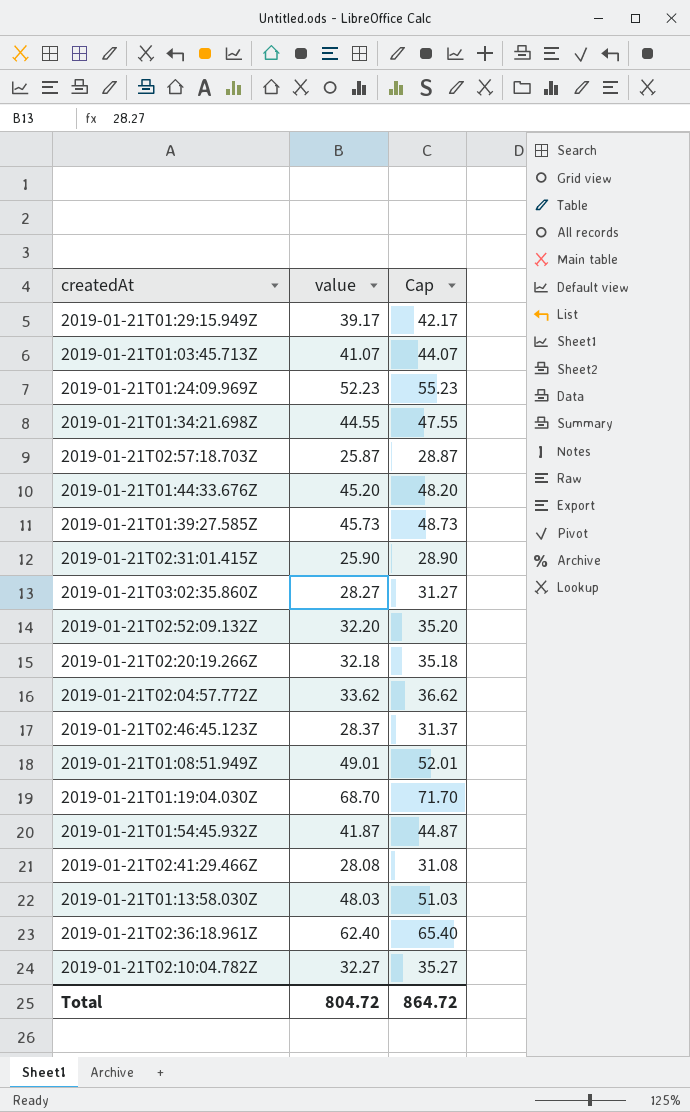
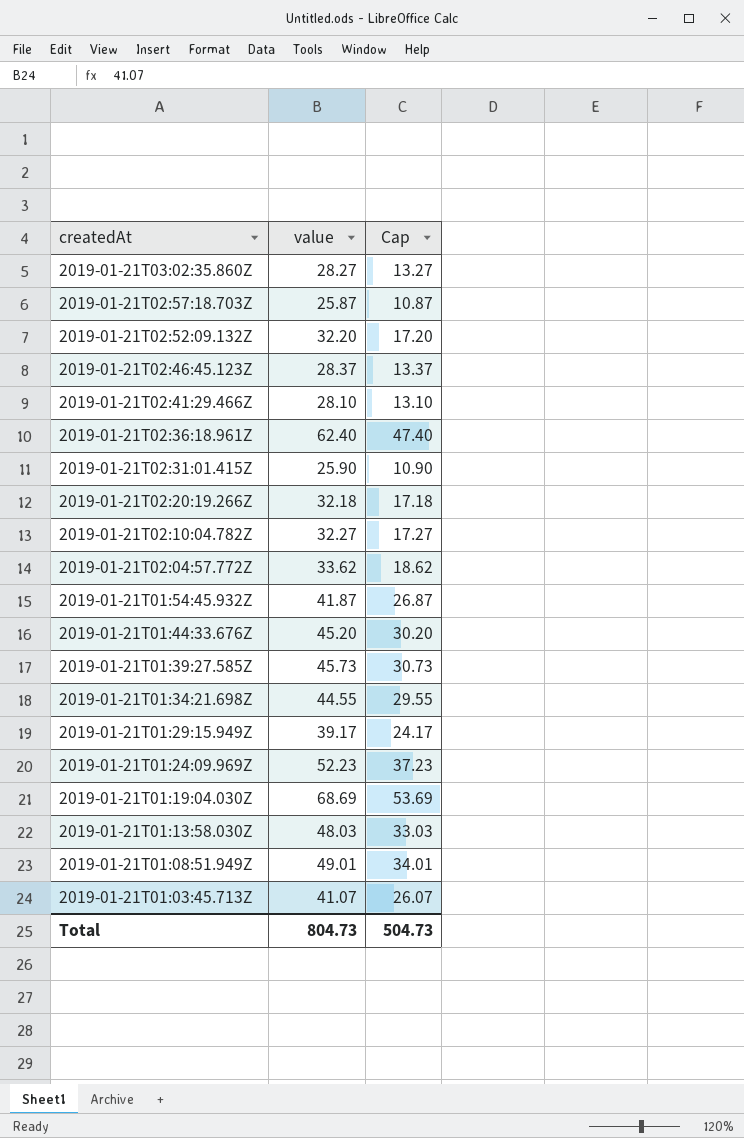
row order: none -> createdAt descending
column Cap | formula: [value] + 3 -> [value] - 15
2019-01-21T02:41:29.466Z | value: 28.08 -> 28.10
2019-01-21T01:19:04.030Z | value: 68.70 -> 68.69
Total | value: 804.72 -> 804.73
Total | Cap: 864.72 -> 504.73

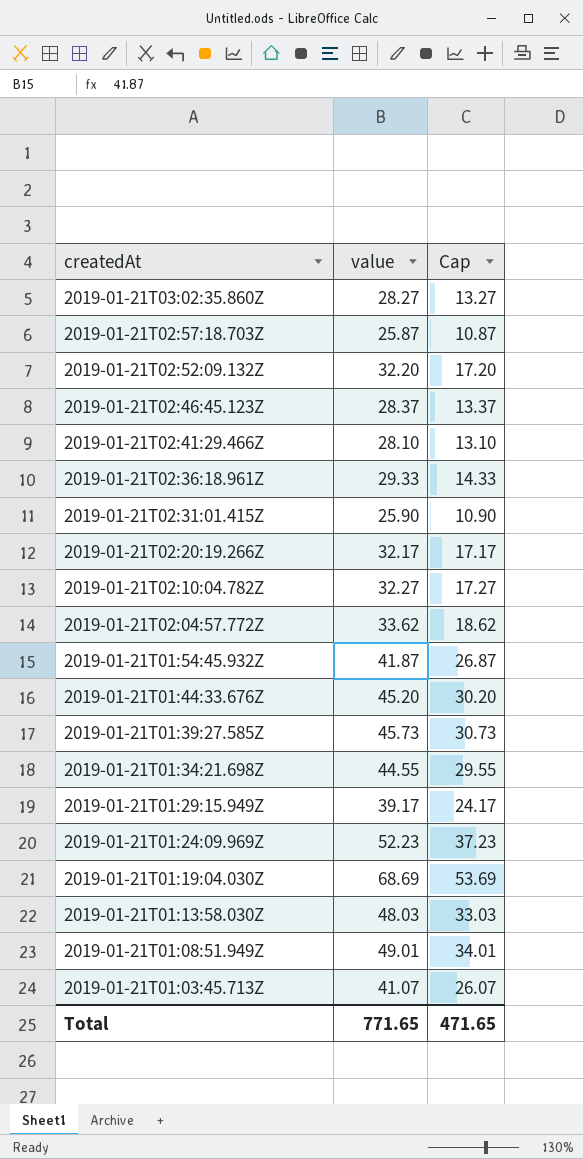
2019-01-21T02:36:18.961Z | value: 62.40 -> 29.33
2019-01-21T02:36:18.961Z | Cap: 47.40 -> 14.33
2019-01-21T02:20:19.266Z | value: 32.18 -> 32.17
2019-01-21T02:20:19.266Z | Cap: 17.18 -> 17.17
Total | value: 804.73 -> 771.65
Total | Cap: 504.73 -> 471.65

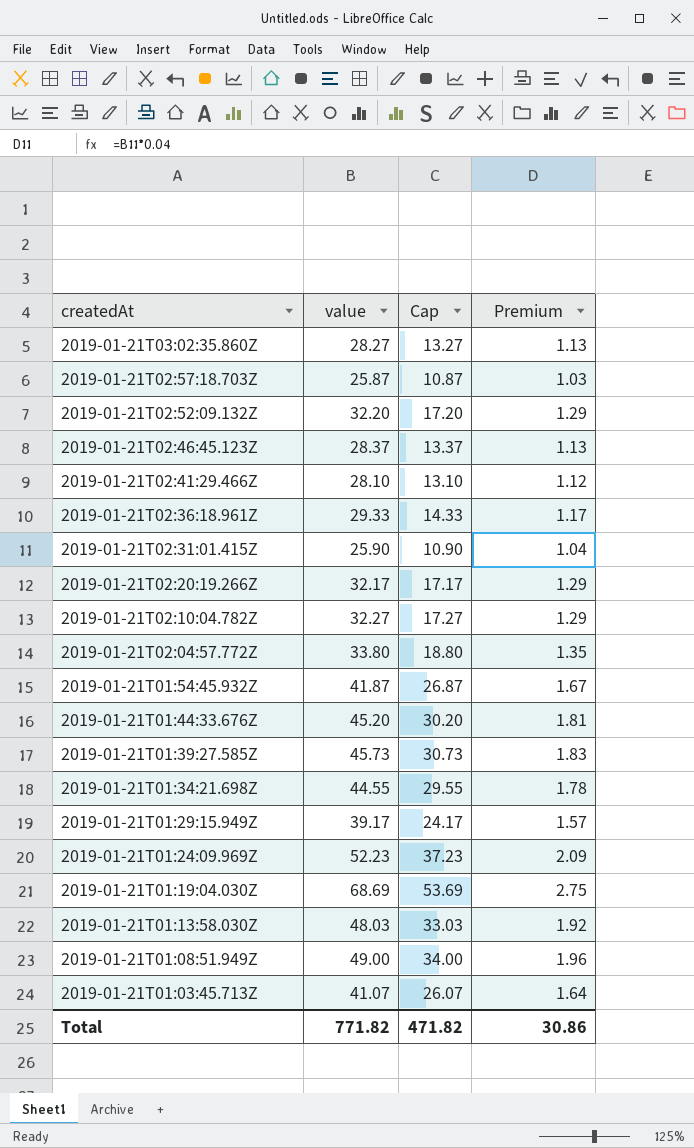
column Premium | formula: none -> [value] * 0.04
2019-01-21T02:04:57.772Z | value: 33.62 -> 33.80
2019-01-21T02:04:57.772Z | Cap: 18.62 -> 18.80
2019-01-21T01:08:51.949Z | value: 49.01 -> 49.00
2019-01-21T01:08:51.949Z | Cap: 34.01 -> 34.00
Total | value: 771.65 -> 771.82
Total | Cap: 471.65 -> 471.82

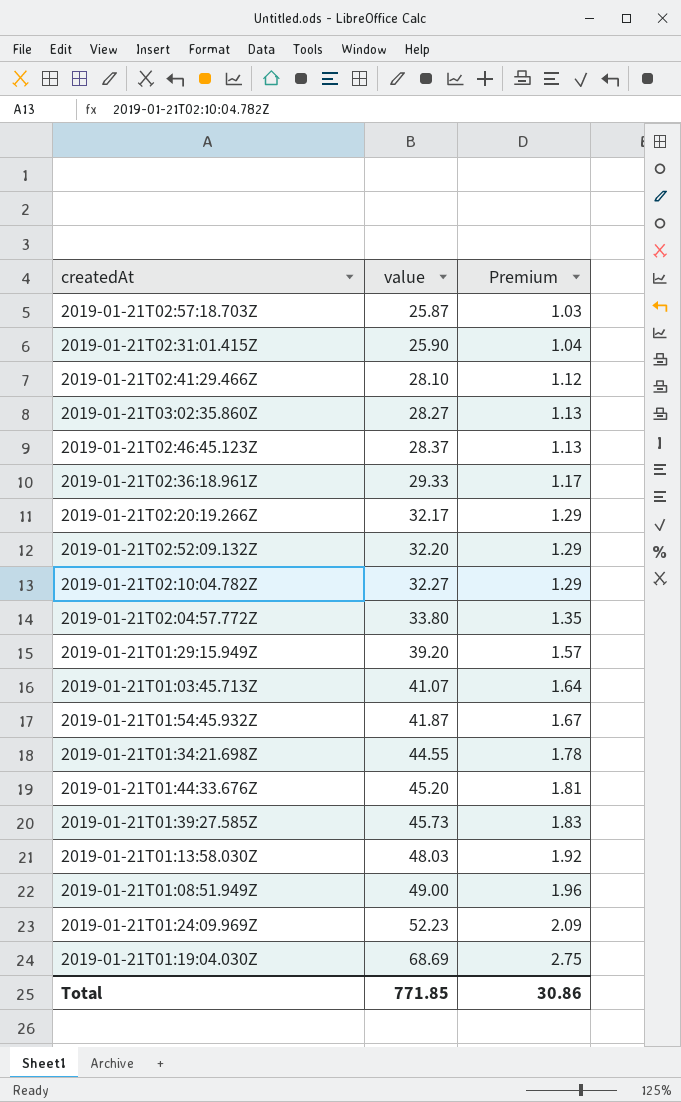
row order: createdAt descending -> value ascending
column Cap | formula: [value] - 15 -> none
2019-01-21T01:29:15.949Z | value: 39.17 -> 39.20
Total | value: 771.82 -> 771.85

